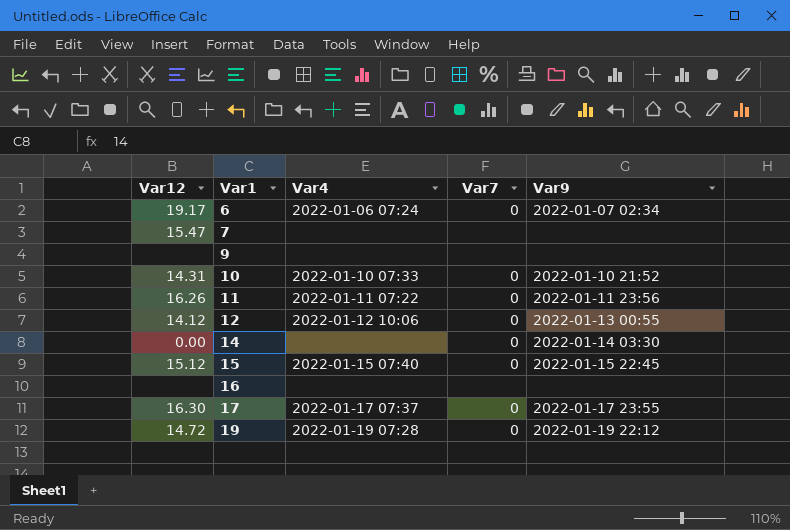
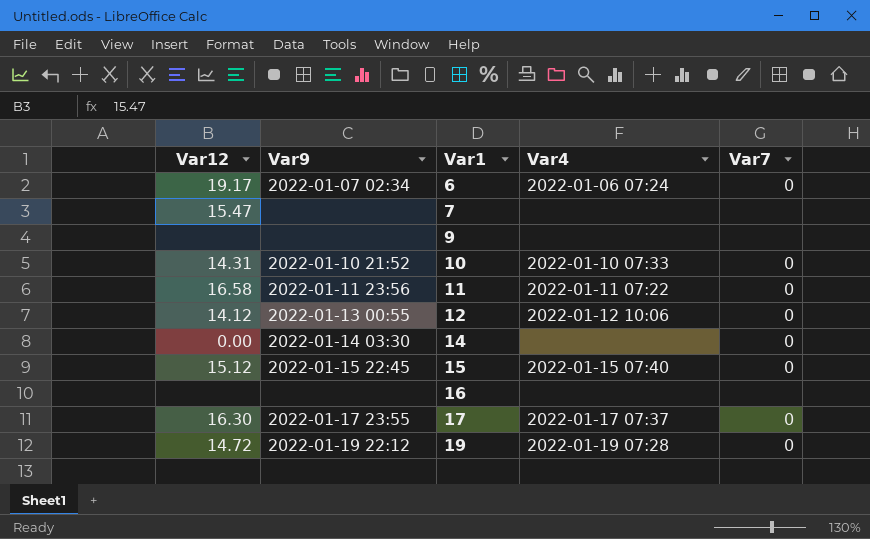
column Var9 | position: 5 -> 2
11 | Var12: 16.26 -> 16.58

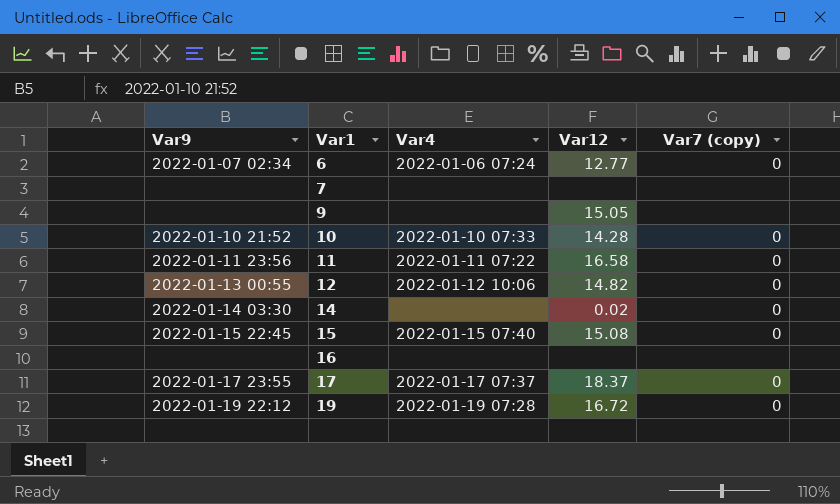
column Var12 | position: 1 -> 4
column name: Var7 -> Var7 (copy)
6 | Var12: 19.17 -> 12.77
7 | Var12: 15.47 -> none
9 | Var12: none -> 15.05
10 | Var12: 14.31 -> 14.28
12 | Var12: 14.12 -> 14.82
14 | Var12: 0.00 -> 0.02
15 | Var12: 15.12 -> 15.08
17 | Var12: 16.30 -> 18.37
19 | Var12: 14.72 -> 16.72

